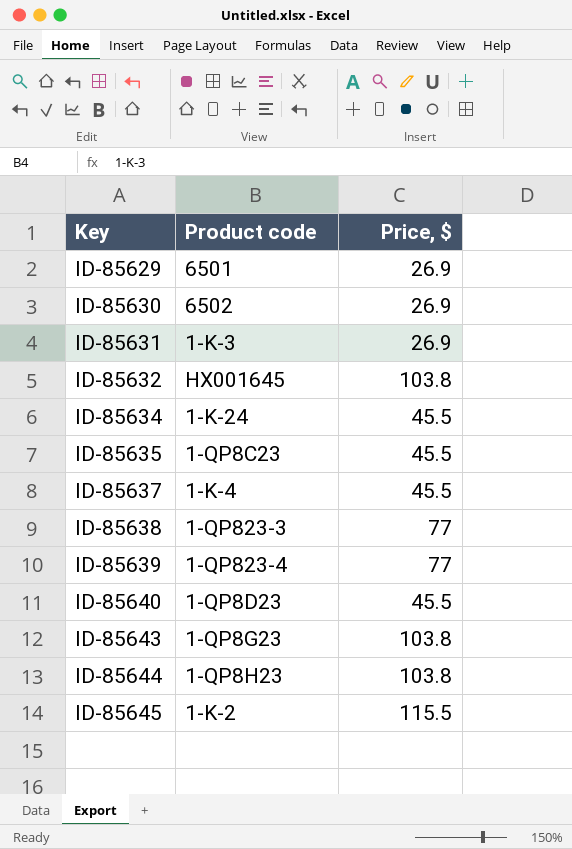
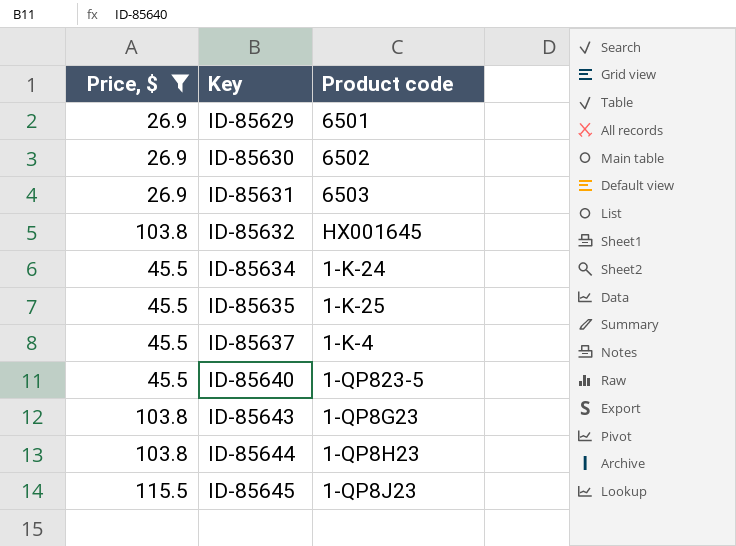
filter: none -> Price, $ != 77
column Price, $ | position: 3 -> 1
ID-85631 | Product code: 1-K-3 -> 6503
ID-85635 | Product code: 1-QP8C23 -> 1-K-25
ID-85640 | Product code: 1-QP8D23 -> 1-QP823-5
ID-85645 | Product code: 1-K-2 -> 1-QP8J23

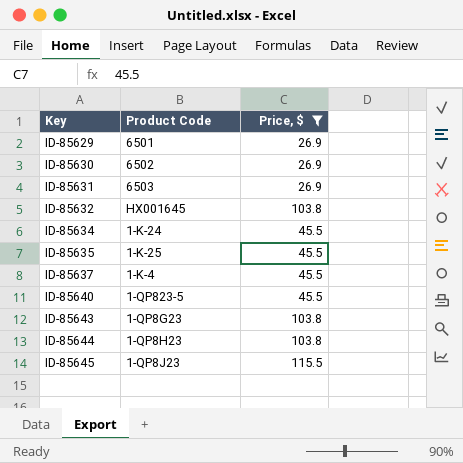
column name: Product code -> Product Code
column Price, $ | position: 1 -> 3

